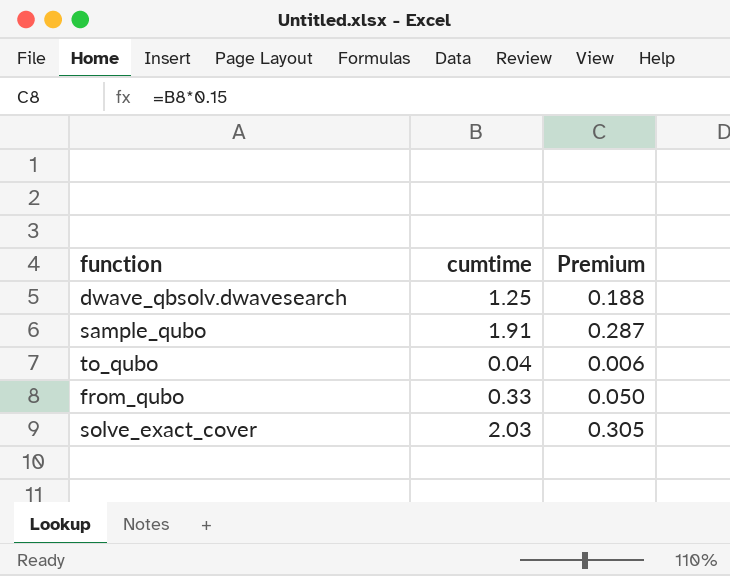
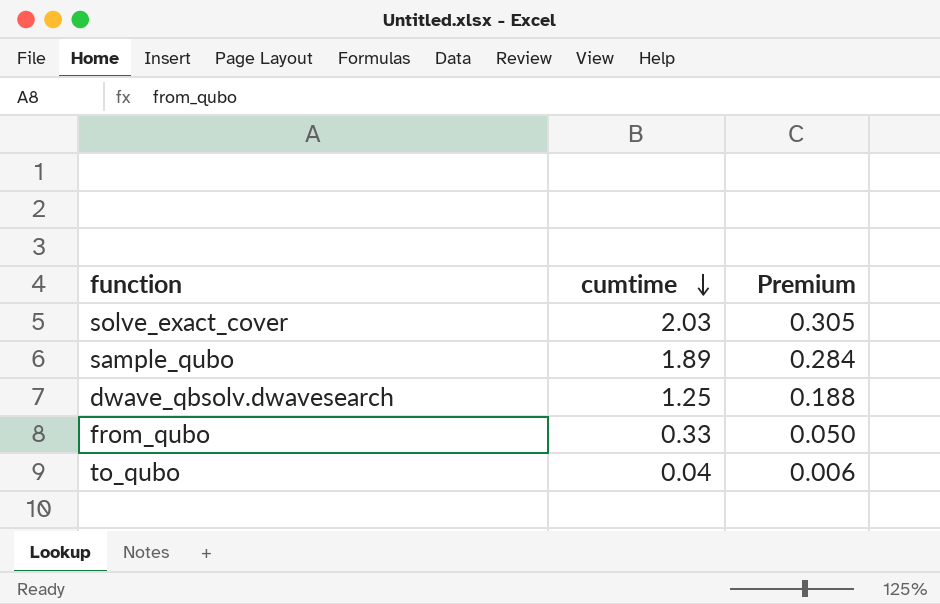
row order: none -> cumtime descending
sample_qubo | cumtime: 1.91 -> 1.89
sample_qubo | Premium: 0.287 -> 0.284

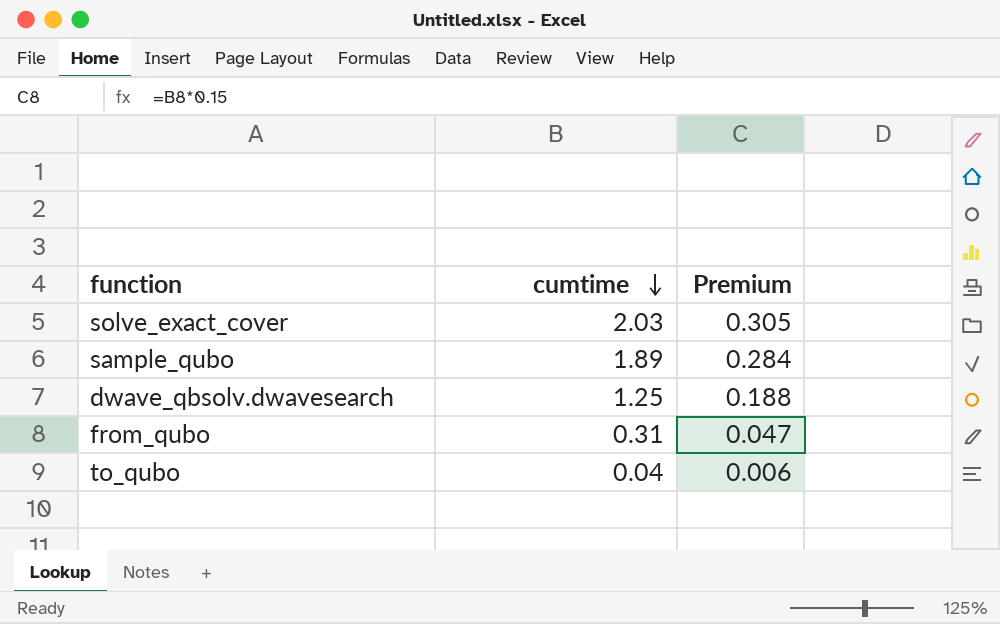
from_qubo | cumtime: 0.33 -> 0.31
from_qubo | Premium: 0.050 -> 0.047

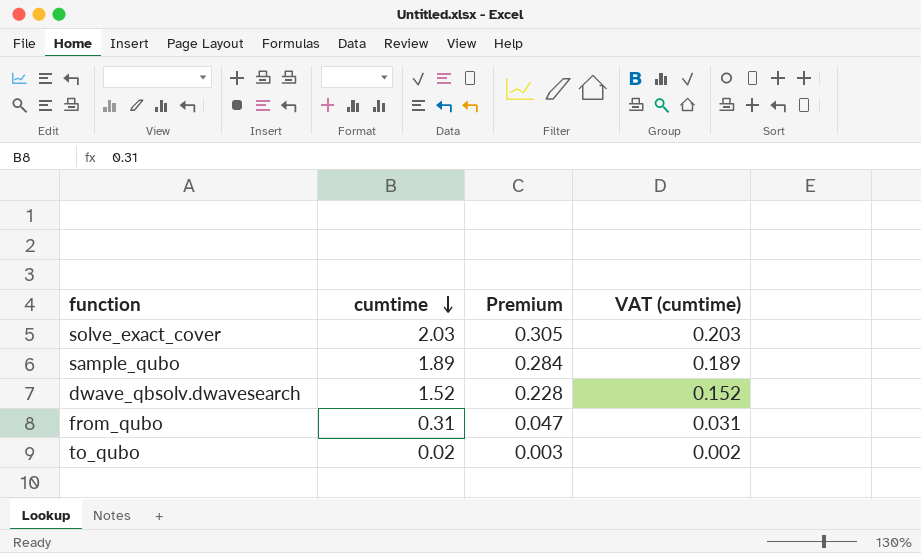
column VAT (cumtime) | formula: none -> [cumtime] * 0.1
dwave_qbsolv.dwavesearch | cumtime: 1.25 -> 1.52
dwave_qbsolv.dwavesearch | Premium: 0.188 -> 0.228
to_qubo | cumtime: 0.04 -> 0.02
to_qubo | Premium: 0.006 -> 0.003

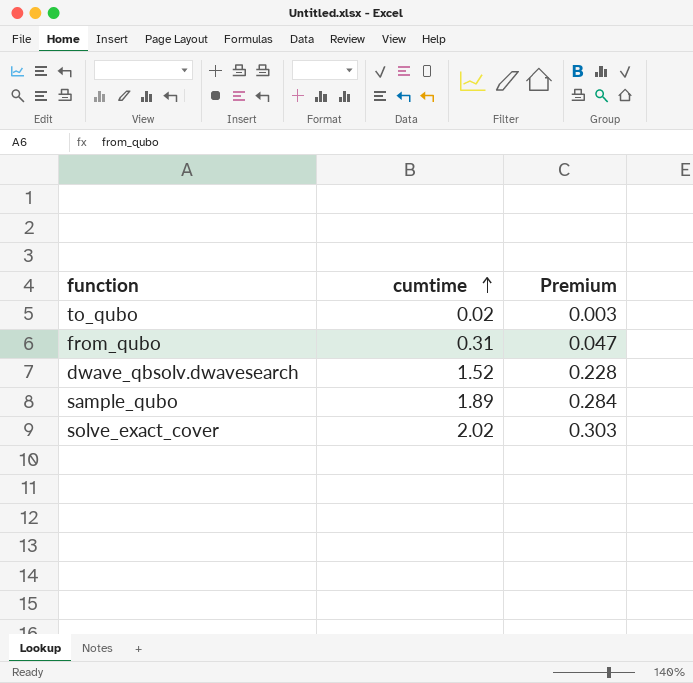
row order: cumtime descending -> cumtime ascending
column VAT (cumtime) | formula: [cumtime] * 0.1 -> none
solve_exact_cover | cumtime: 2.03 -> 2.02
solve_exact_cover | Premium: 0.305 -> 0.303

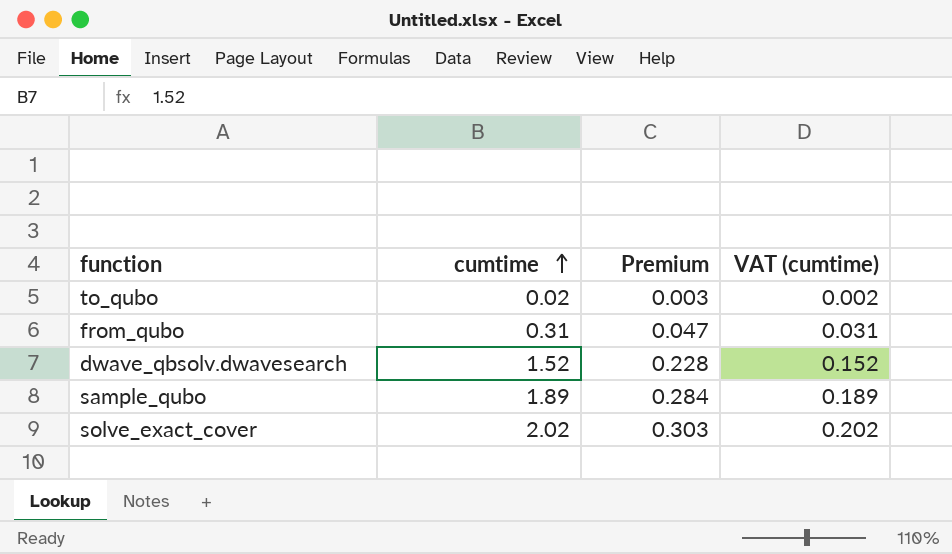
column VAT (cumtime) | formula: none -> [cumtime] * 0.1

